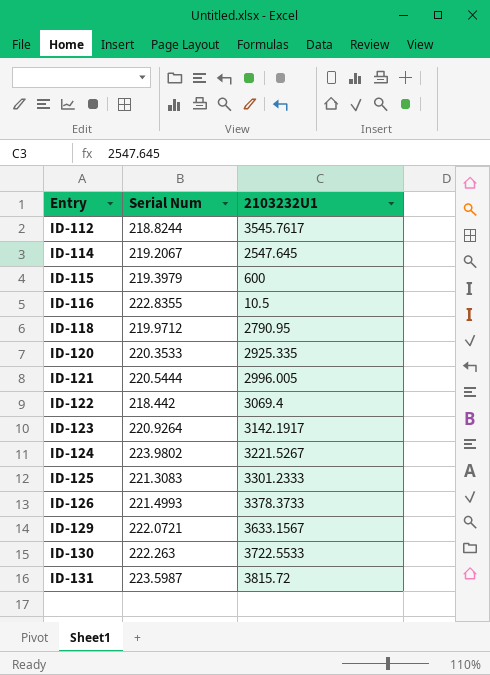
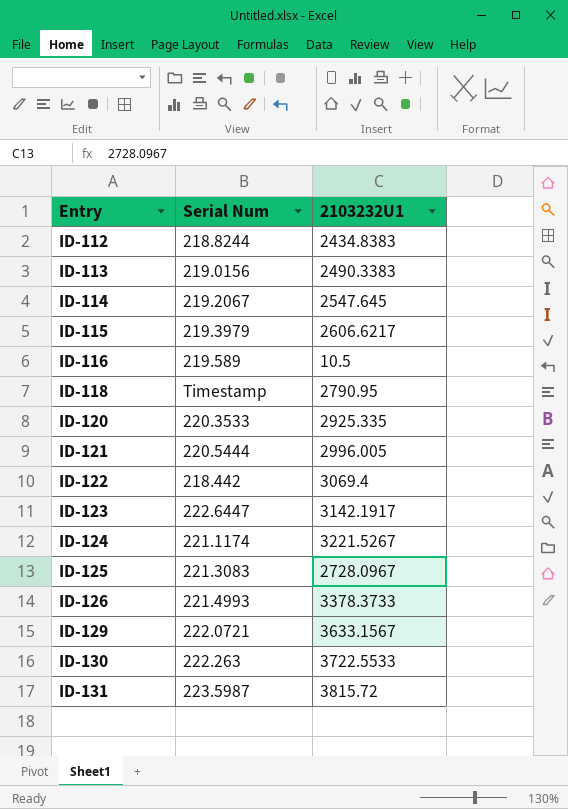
ID-112 | 2103232U1: 3545.7617 -> 2434.8383
row ID-113: none -> 219.0156 | 2490.3383
ID-115 | 2103232U1: 600 -> 2606.6217
ID-116 | Serial Num: 222.8355 -> 219.589
ID-118 | Serial Num: 219.9712 -> Timestamp
ID-123 | Serial Num: 220.9264 -> 222.6447
ID-124 | Serial Num: 223.9802 -> 221.1174
ID-125 | 2103232U1: 3301.2333 -> 2728.0967

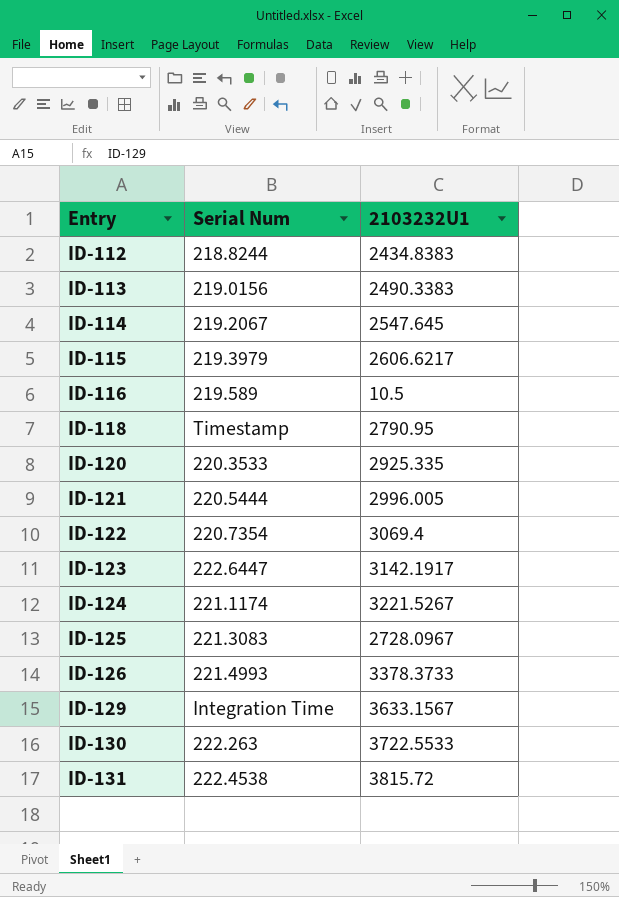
ID-122 | Serial Num: 218.442 -> 220.7354
ID-129 | Serial Num: 222.0721 -> Integration Time
ID-131 | Serial Num: 223.5987 -> 222.4538

